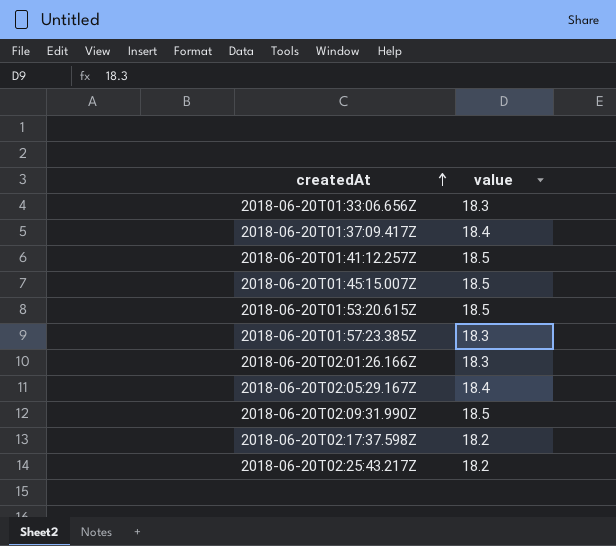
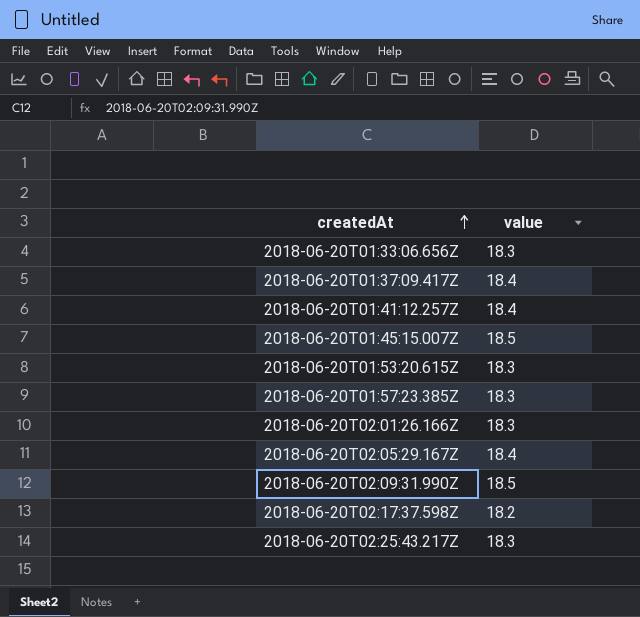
2018-06-20T01:41:12.257Z | value: 18.5 -> 18.4
2018-06-20T01:53:20.615Z | value: 18.5 -> 18.3
2018-06-20T02:25:43.217Z | value: 18.2 -> 18.3

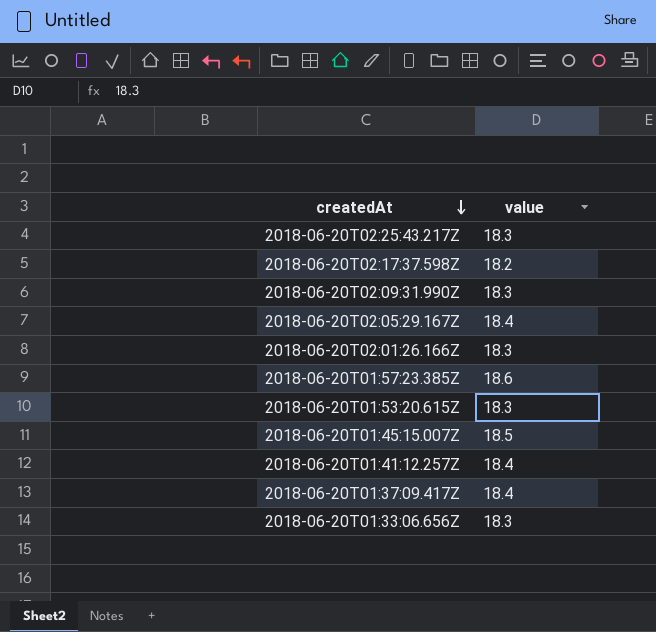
row order: createdAt ascending -> createdAt descending
2018-06-20T02:09:31.990Z | value: 18.5 -> 18.3
2018-06-20T01:57:23.385Z | value: 18.3 -> 18.6

